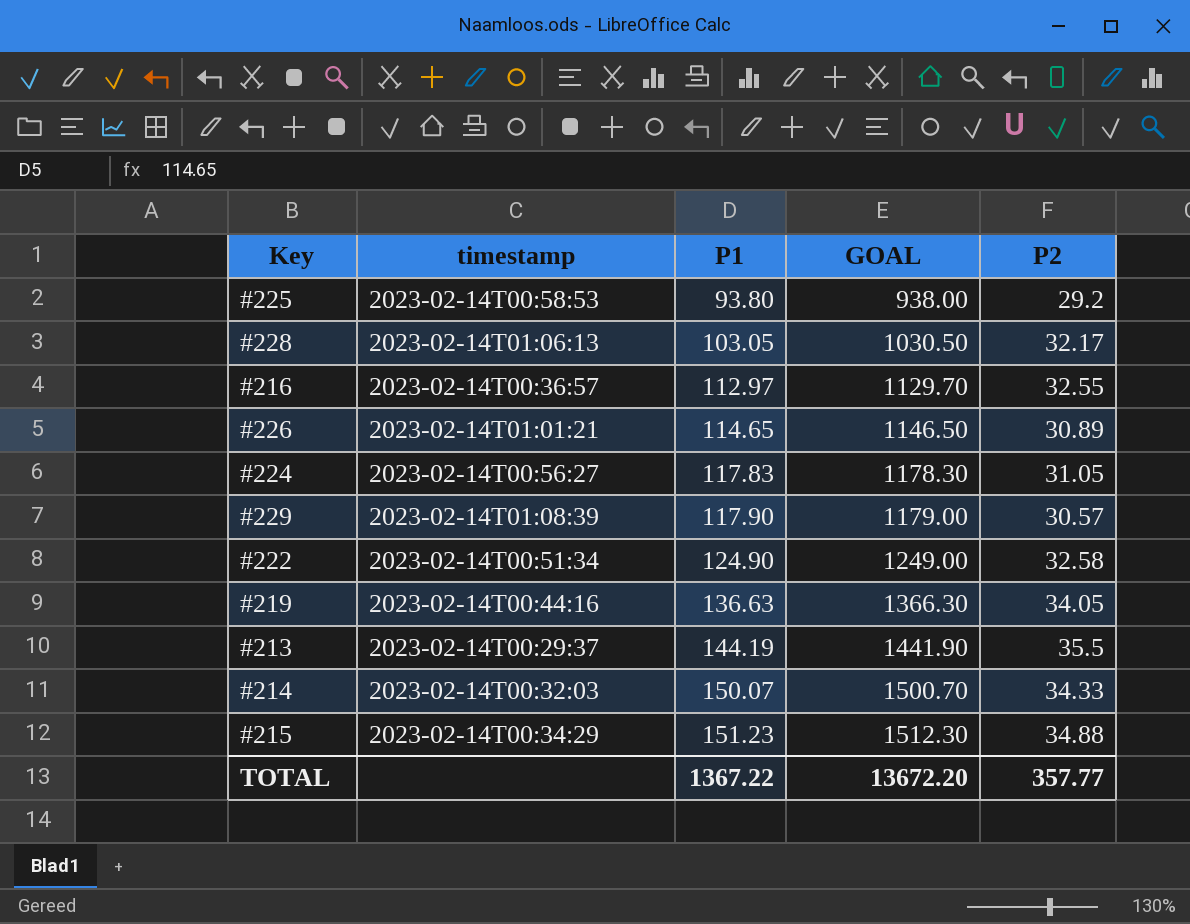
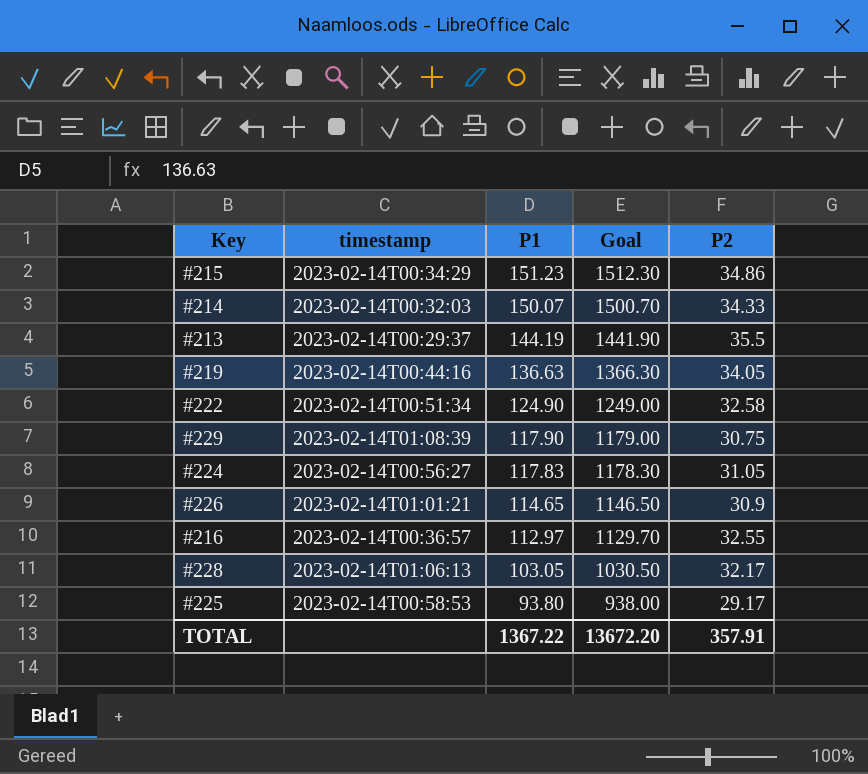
row order: P1 ascending -> P1 descending
column name: GOAL -> Goal
#215 | P2: 34.88 -> 34.86
#229 | P2: 30.57 -> 30.75
#226 | P2: 30.89 -> 30.9
#225 | P2: 29.2 -> 29.17
TOTAL | P2: 357.77 -> 357.91

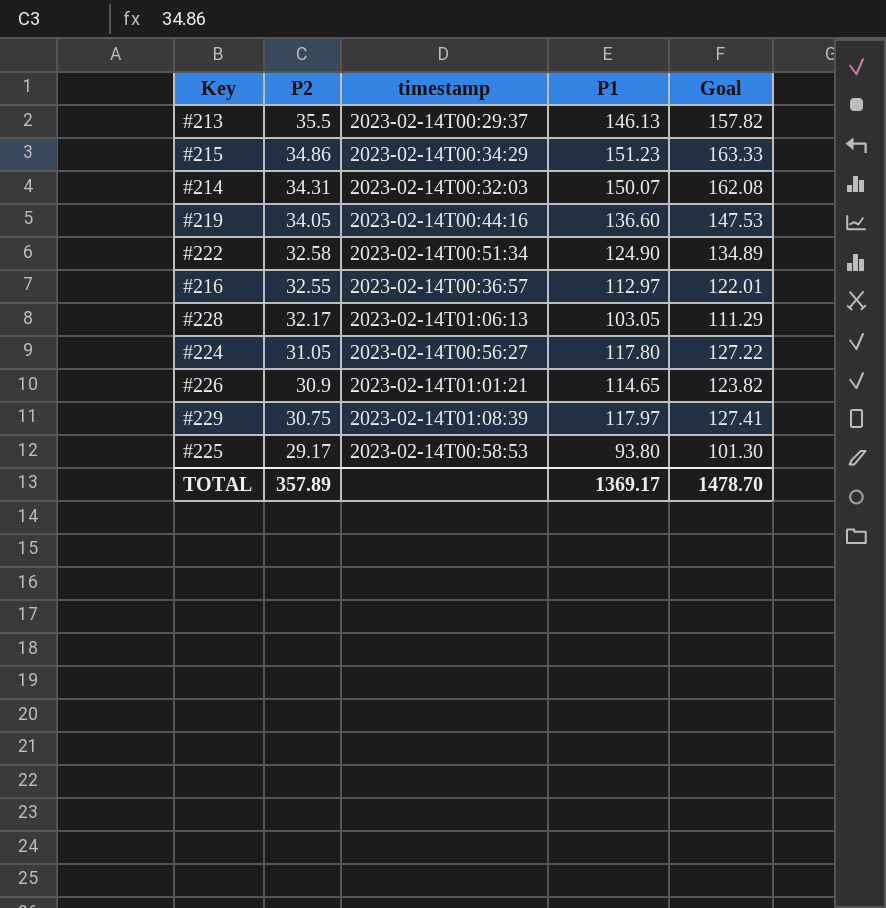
row order: P1 descending -> P2 descending
column P2 | position: 5 -> 2
column Goal | formula: [P1] * 10 -> [P1] * 1.08
#213 | P1: 144.19 -> 146.13
#214 | P2: 34.33 -> 34.31
#219 | P1: 136.63 -> 136.60
#224 | P1: 117.83 -> 117.80
#229 | P1: 117.90 -> 117.97
TOTAL | P2: 357.91 -> 357.89
TOTAL | P1: 1367.22 -> 1369.17
TOTAL | Goal: 13672.20 -> 1478.70

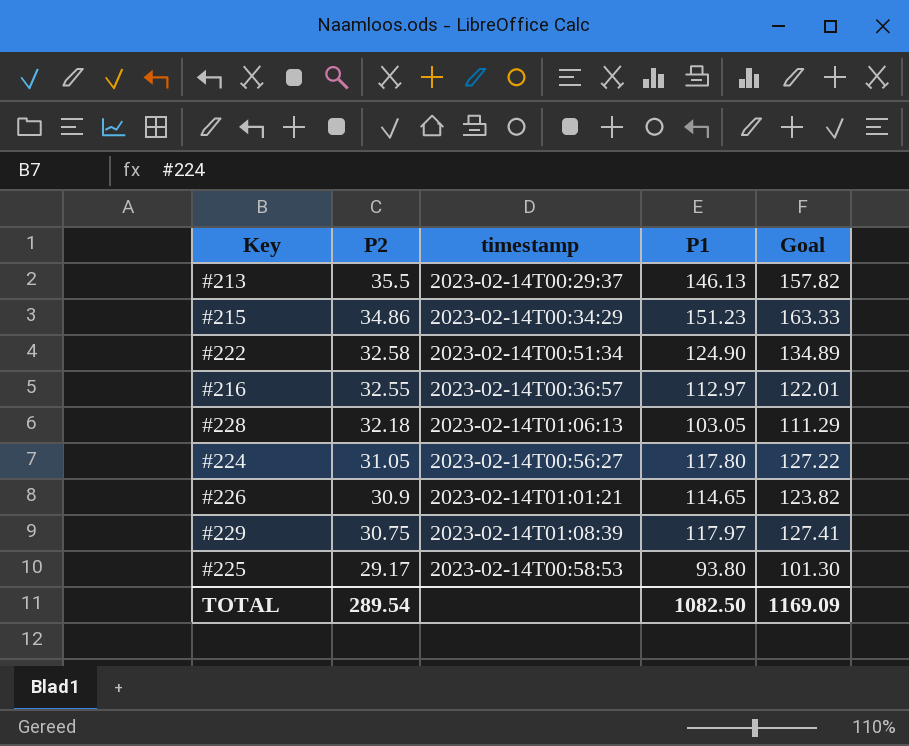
row #214: 34.31 | 2023-02-14T00:32:03 | 150.07 | 162.08 -> none
row #219: 34.05 | 2023-02-14T00:44:16 | 136.60 | 147.53 -> none
#228 | P2: 32.17 -> 32.18
TOTAL | P2: 357.89 -> 289.54
TOTAL | P1: 1369.17 -> 1082.50
TOTAL | Goal: 1478.70 -> 1169.09

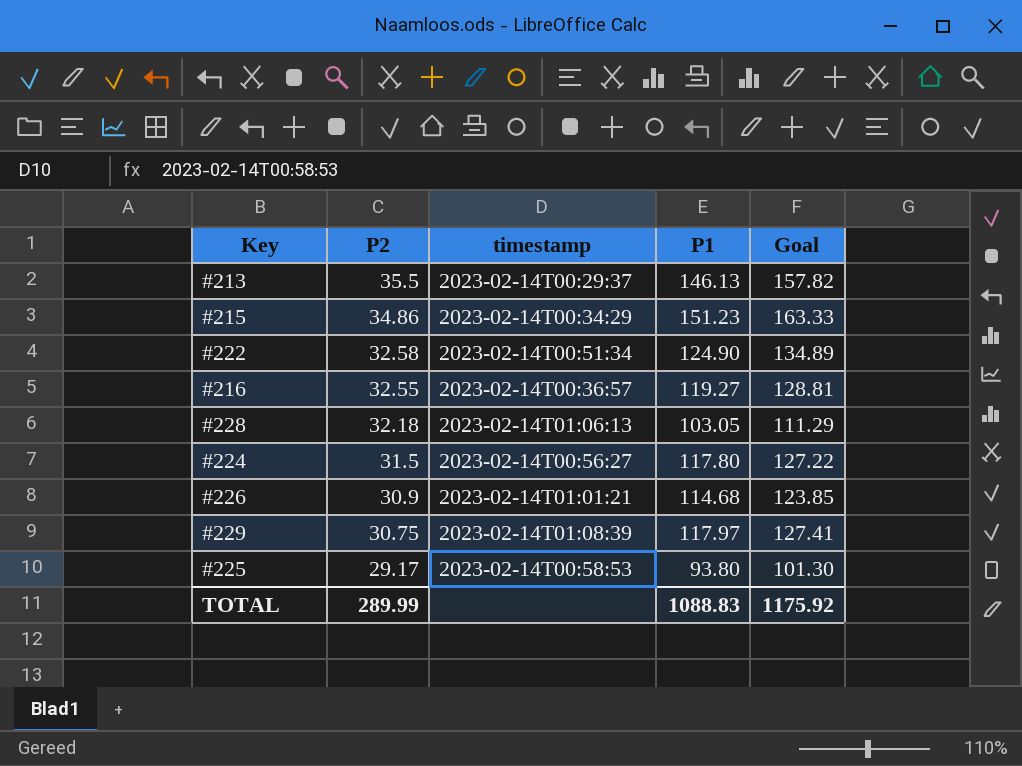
#216 | P1: 112.97 -> 119.27
#216 | Goal: 122.01 -> 128.81
#224 | P2: 31.05 -> 31.5
#226 | P1: 114.65 -> 114.68
#226 | Goal: 123.82 -> 123.85
TOTAL | P2: 289.54 -> 289.99
TOTAL | P1: 1082.50 -> 1088.83
TOTAL | Goal: 1169.09 -> 1175.92

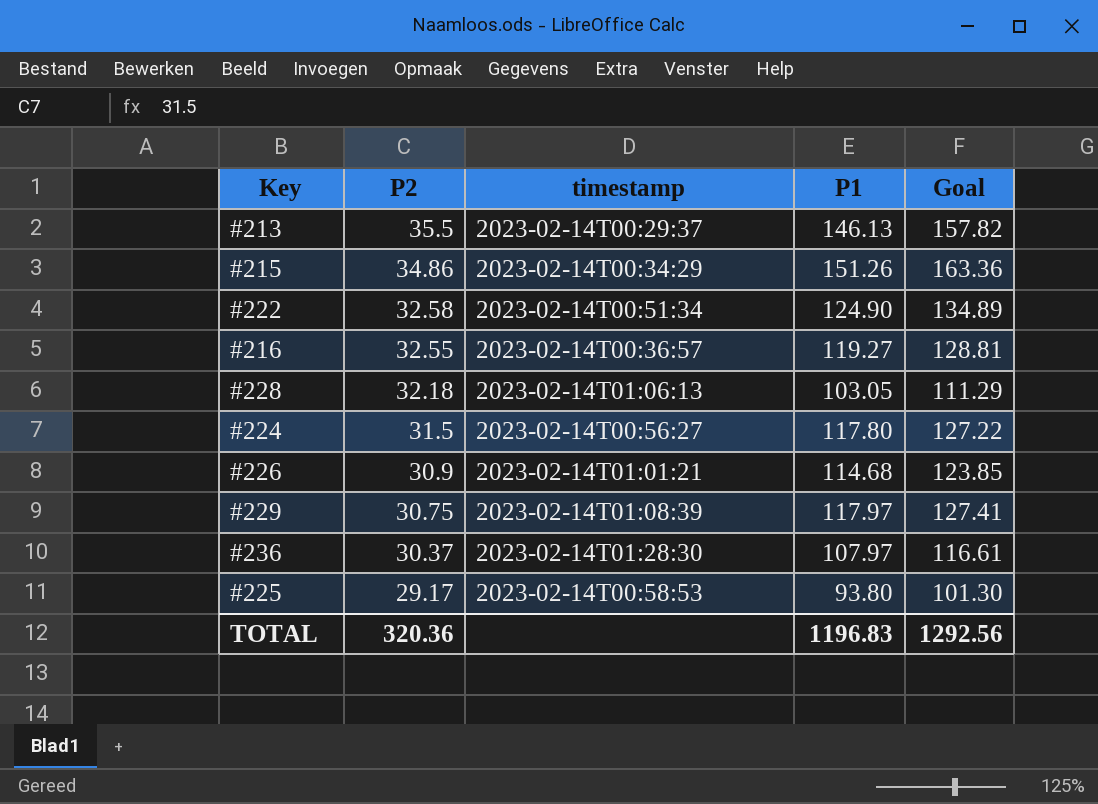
#215 | P1: 151.23 -> 151.26
#215 | Goal: 163.33 -> 163.36
row #236: none -> 30.37 | 2023-02-14T01:28:30 | 107.97 | 116.61
TOTAL | P2: 289.99 -> 320.36
TOTAL | P1: 1088.83 -> 1196.83
TOTAL | Goal: 1175.92 -> 1292.56

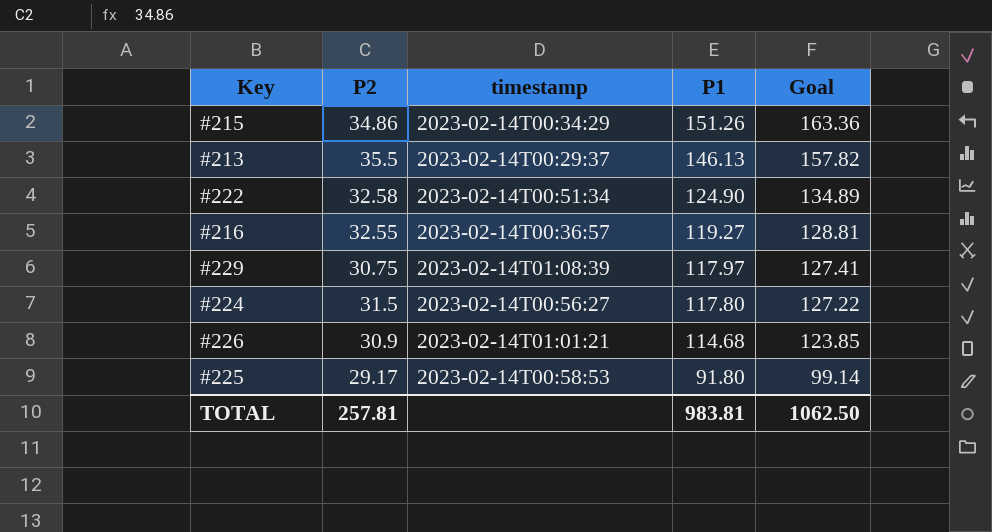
row order: P2 descending -> P1 descending
row #228: 32.18 | 2023-02-14T01:06:13 | 103.05 | 111.29 -> none
row #236: 30.37 | 2023-02-14T01:28:30 | 107.97 | 116.61 -> none
#225 | P1: 93.80 -> 91.80
#225 | Goal: 101.30 -> 99.14
TOTAL | P2: 320.36 -> 257.81
TOTAL | P1: 1196.83 -> 983.81
TOTAL | Goal: 1292.56 -> 1062.50

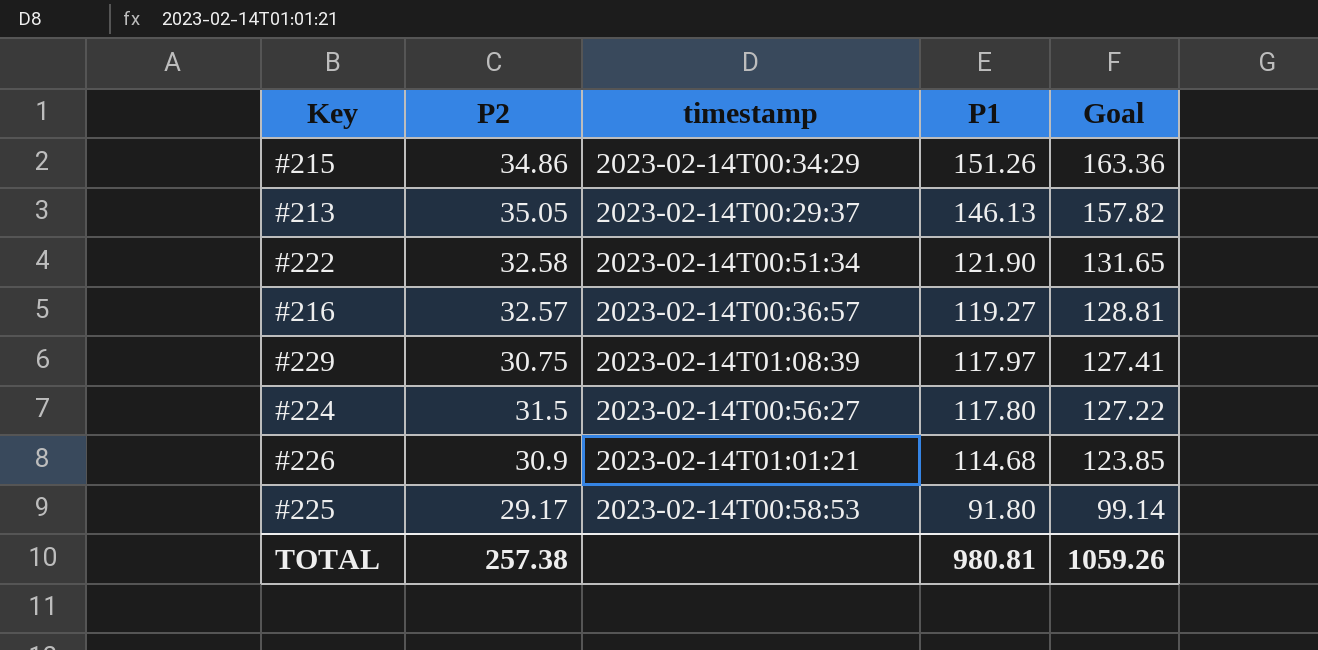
#213 | P2: 35.5 -> 35.05
#222 | P1: 124.90 -> 121.90
#222 | Goal: 134.89 -> 131.65
#216 | P2: 32.55 -> 32.57
TOTAL | P2: 257.81 -> 257.38
TOTAL | P1: 983.81 -> 980.81
TOTAL | Goal: 1062.50 -> 1059.26

